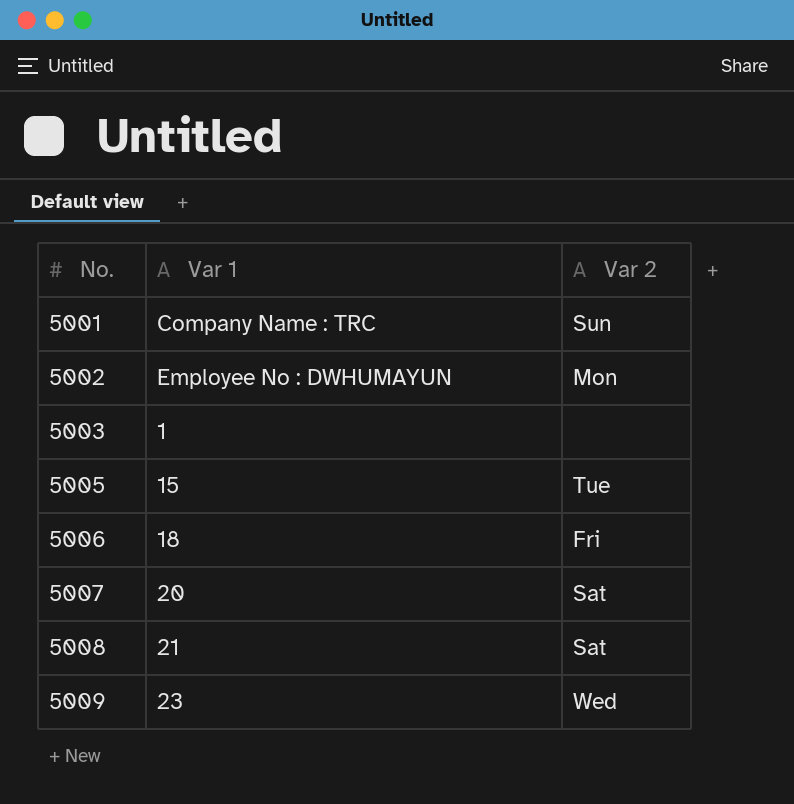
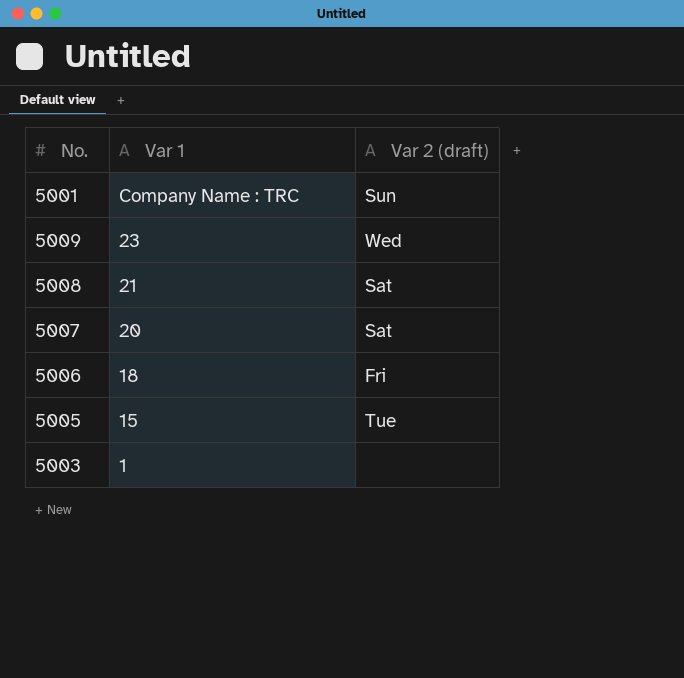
row order: No. ascending -> Var 1 descending
column name: Var 2 -> Var 2 (draft)
row 5002: Employee No : DWHUMAYUN | Mon -> none

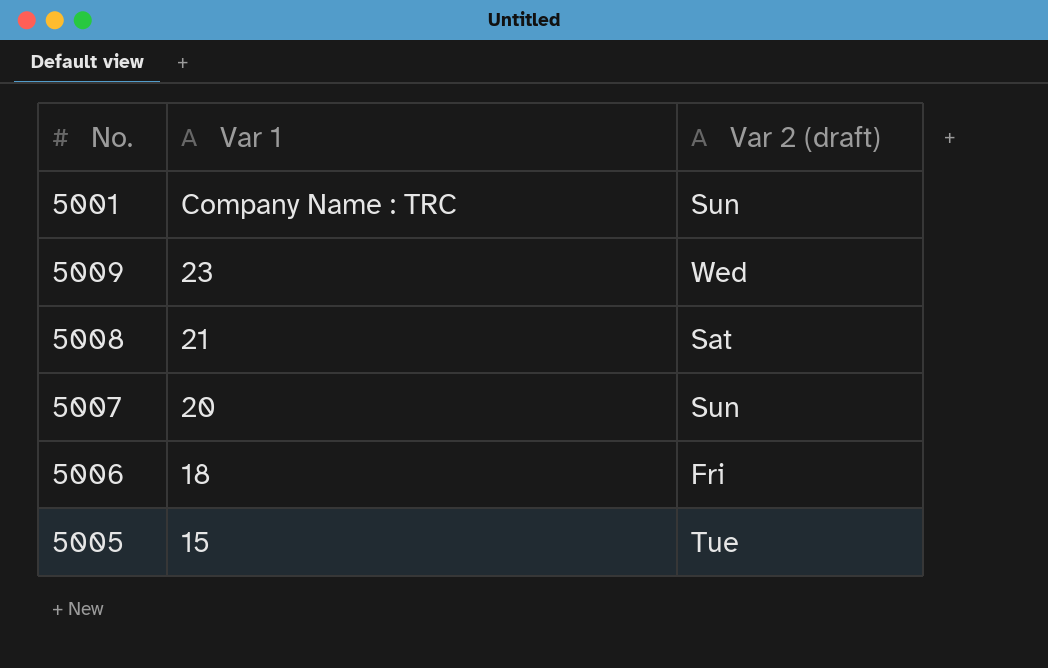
row 5003: 1 | none -> none
5007 | Var 2 (draft): Sat -> Sun

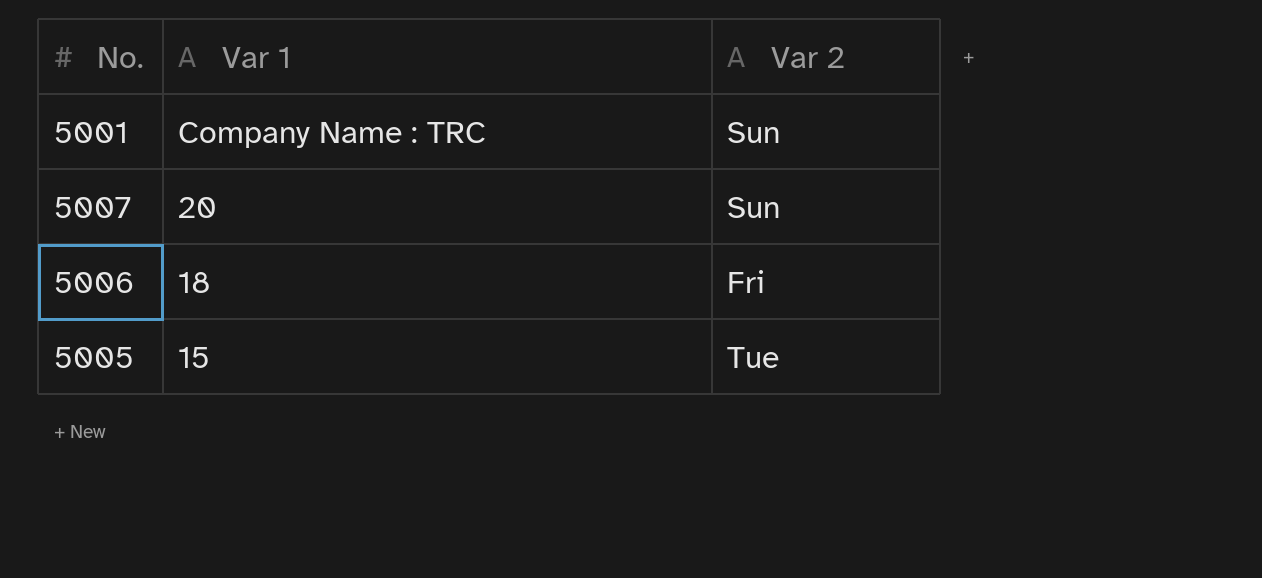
column name: Var 2 (draft) -> Var 2
row 5009: 23 | Wed -> none
row 5008: 21 | Sat -> none

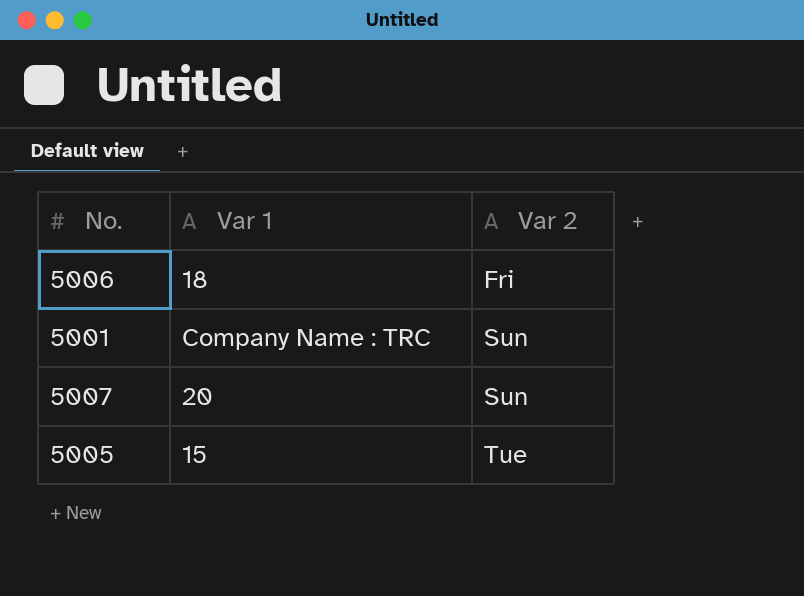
row order: Var 1 descending -> Var 2 ascending

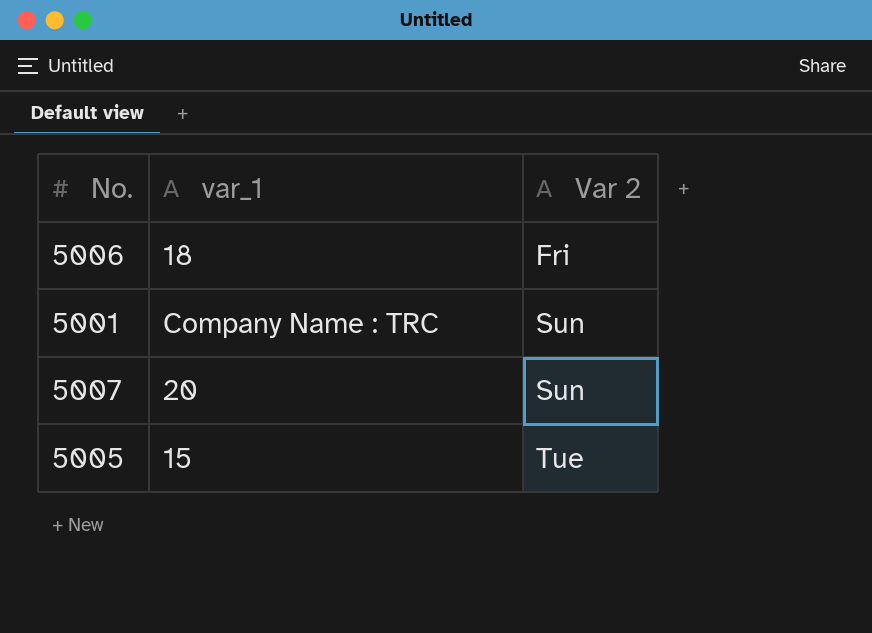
column name: Var 1 -> var_1

